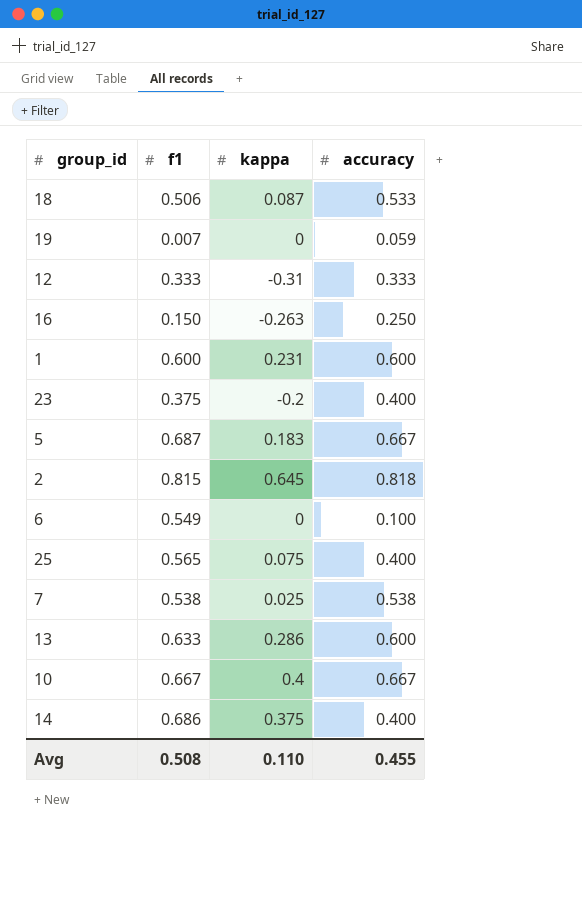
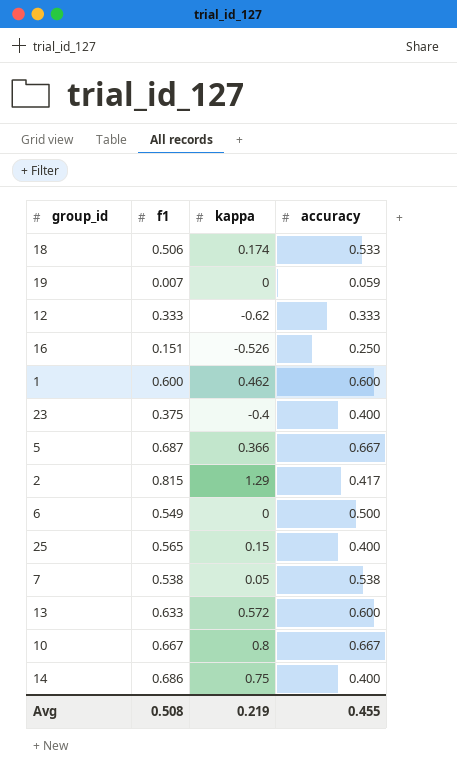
18 | kappa: 0.087 -> 0.174
12 | kappa: -0.31 -> -0.62
16 | f1: 0.150 -> 0.151
16 | kappa: -0.263 -> -0.526
1 | kappa: 0.231 -> 0.462
23 | kappa: -0.2 -> -0.4
5 | kappa: 0.183 -> 0.366
2 | kappa: 0.645 -> 1.29
2 | accuracy: 0.818 -> 0.417
6 | accuracy: 0.100 -> 0.500
25 | kappa: 0.075 -> 0.15
7 | kappa: 0.025 -> 0.05
13 | kappa: 0.286 -> 0.572
10 | kappa: 0.4 -> 0.8
14 | kappa: 0.375 -> 0.75
Avg | kappa: 0.110 -> 0.219

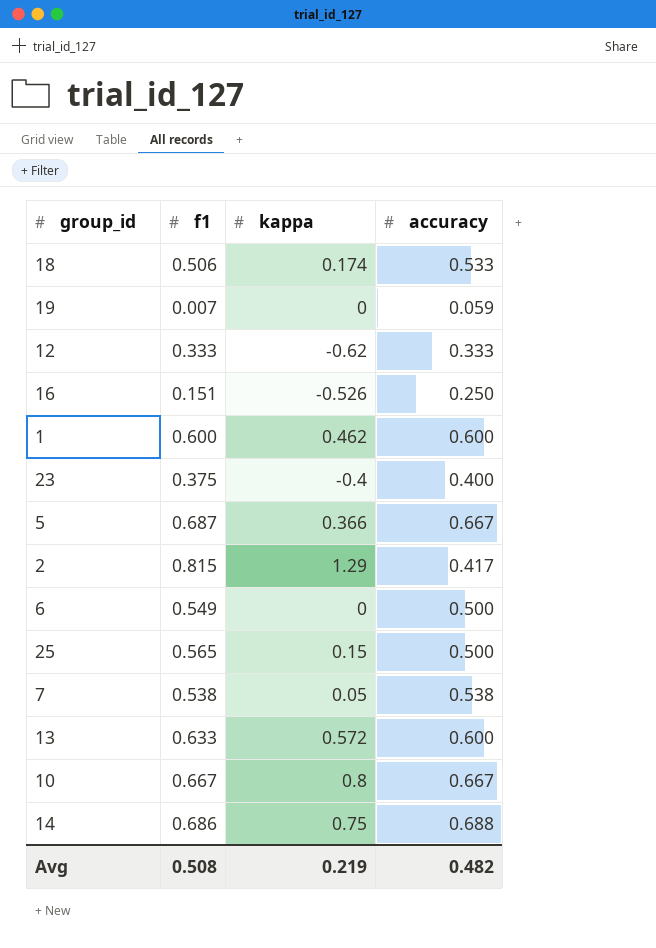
25 | accuracy: 0.400 -> 0.500
14 | accuracy: 0.400 -> 0.688
Avg | accuracy: 0.455 -> 0.482

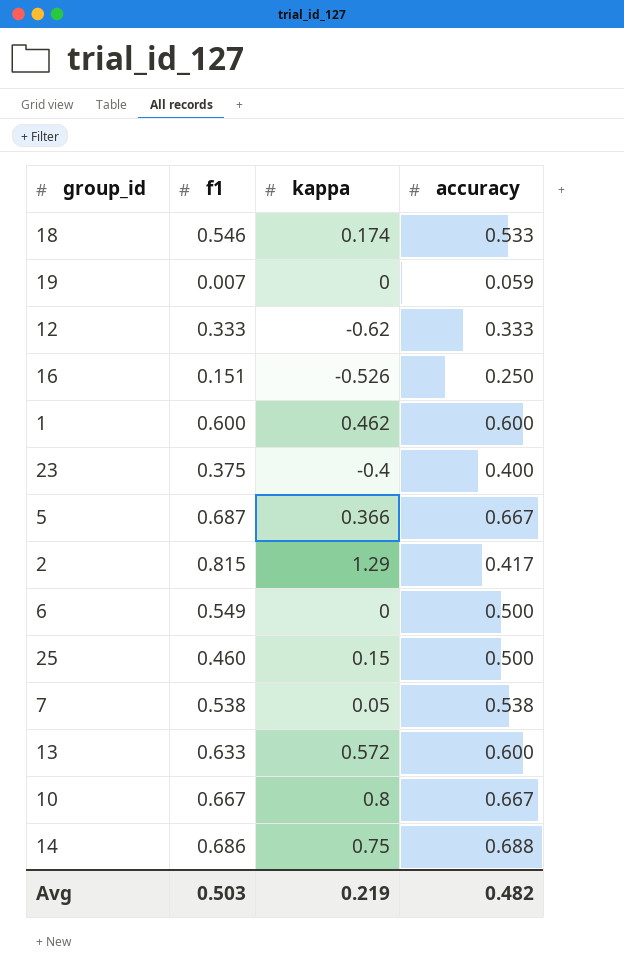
18 | f1: 0.506 -> 0.546
25 | f1: 0.565 -> 0.460
Avg | f1: 0.508 -> 0.503

